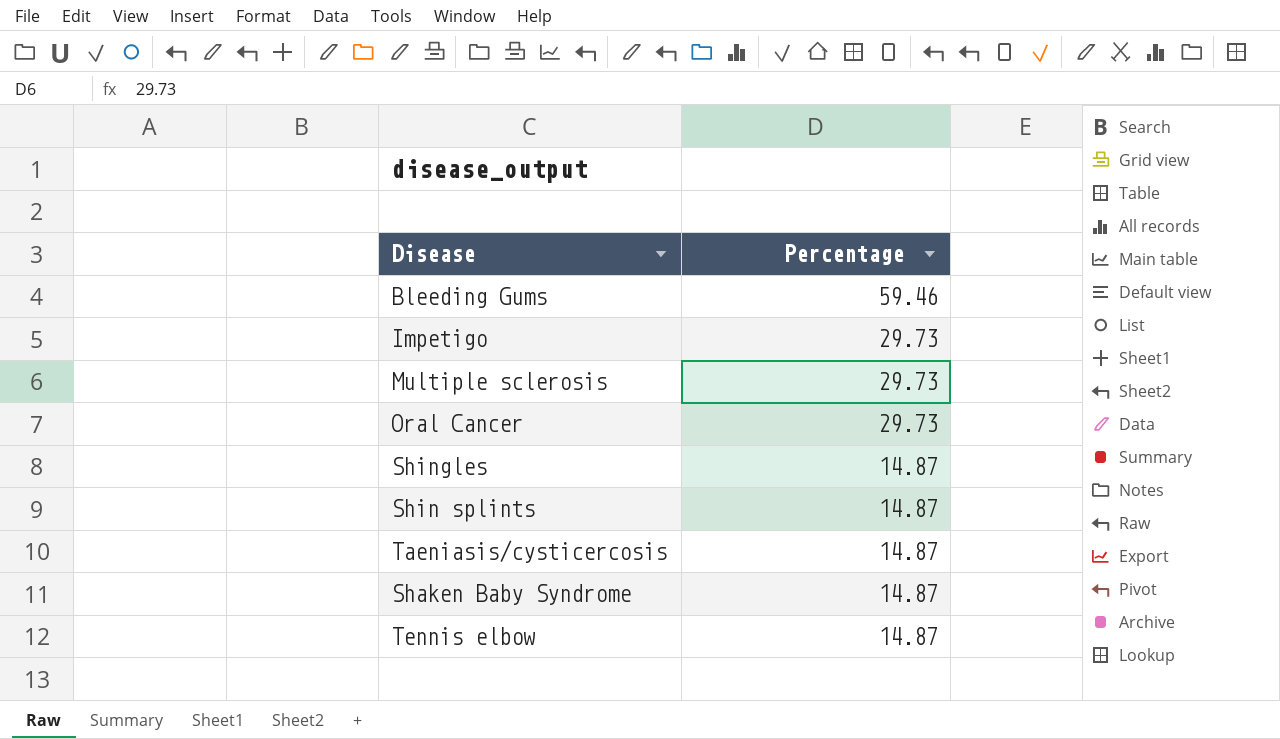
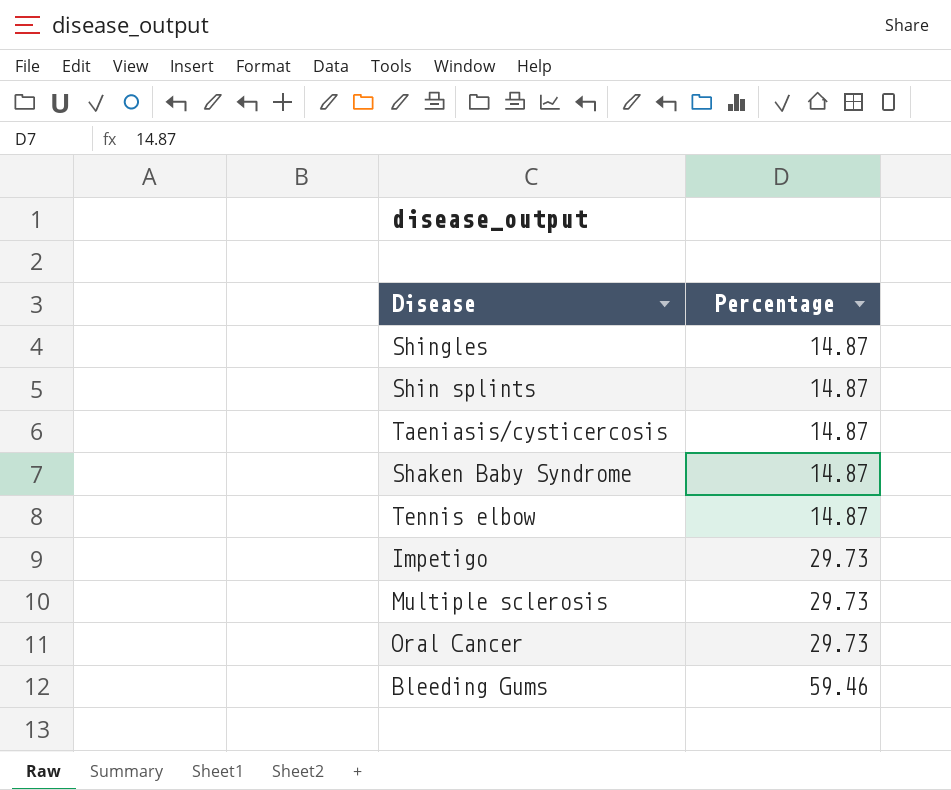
row order: Percentage descending -> Percentage ascending

